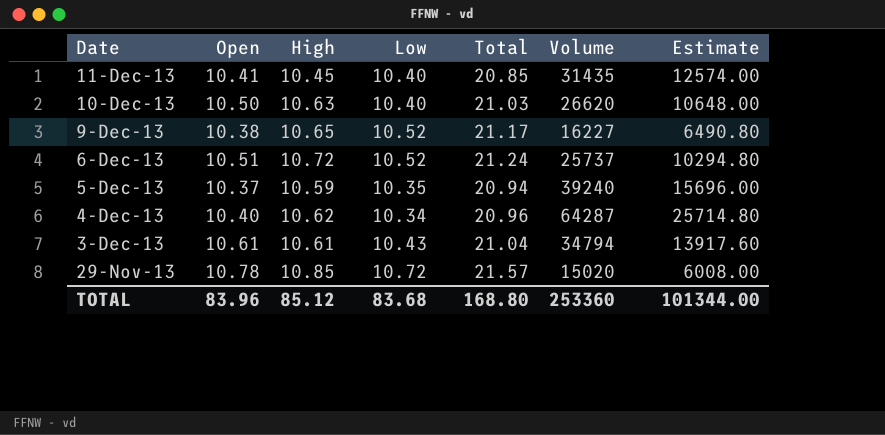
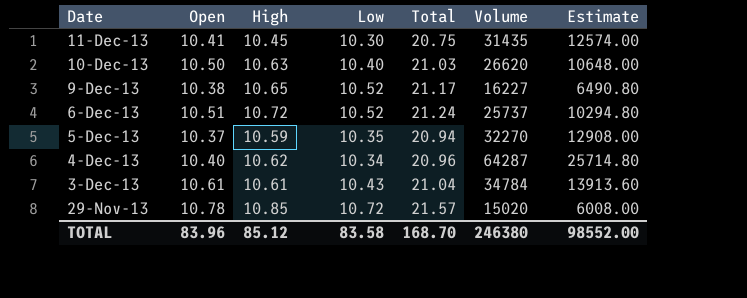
11-Dec-13 | Low: 10.40 -> 10.30
11-Dec-13 | Total: 20.85 -> 20.75
5-Dec-13 | Volume: 39240 -> 32270
5-Dec-13 | Estimate: 15696.00 -> 12908.00
3-Dec-13 | Volume: 34794 -> 34784
3-Dec-13 | Estimate: 13917.60 -> 13913.60
TOTAL | Low: 83.68 -> 83.58
TOTAL | Total: 168.80 -> 168.70
TOTAL | Volume: 253360 -> 246380
TOTAL | Estimate: 101344.00 -> 98552.00

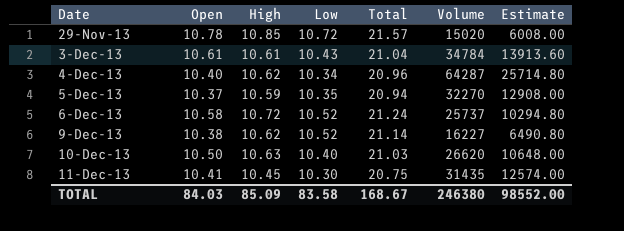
row order: Date descending -> Date ascending
6-Dec-13 | Open: 10.51 -> 10.58
9-Dec-13 | High: 10.65 -> 10.62
9-Dec-13 | Total: 21.17 -> 21.14
TOTAL | Open: 83.96 -> 84.03
TOTAL | High: 85.12 -> 85.09
TOTAL | Total: 168.70 -> 168.67

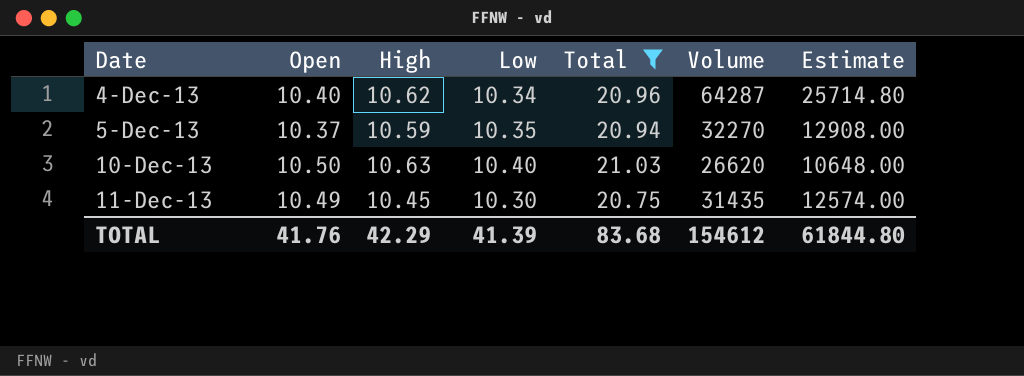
filter: none -> Total <= 21.03
11-Dec-13 | Open: 10.41 -> 10.49
TOTAL | Open: 84.03 -> 41.76
TOTAL | High: 85.09 -> 42.29
TOTAL | Low: 83.58 -> 41.39
TOTAL | Total: 168.67 -> 83.68
TOTAL | Volume: 246380 -> 154612
TOTAL | Estimate: 98552.00 -> 61844.80

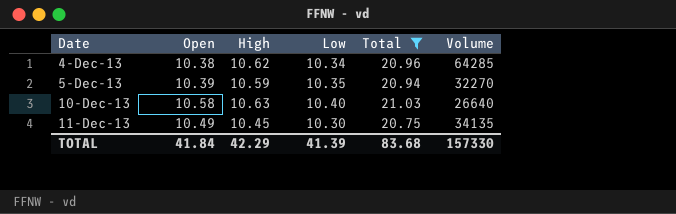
column Estimate | formula: [Volume] * 0.4 -> none
4-Dec-13 | Open: 10.40 -> 10.38
4-Dec-13 | Volume: 64287 -> 64285
5-Dec-13 | Open: 10.37 -> 10.39
10-Dec-13 | Open: 10.50 -> 10.58
10-Dec-13 | Volume: 26620 -> 26640
11-Dec-13 | Volume: 31435 -> 34135
TOTAL | Open: 41.76 -> 41.84
TOTAL | Volume: 154612 -> 157330

